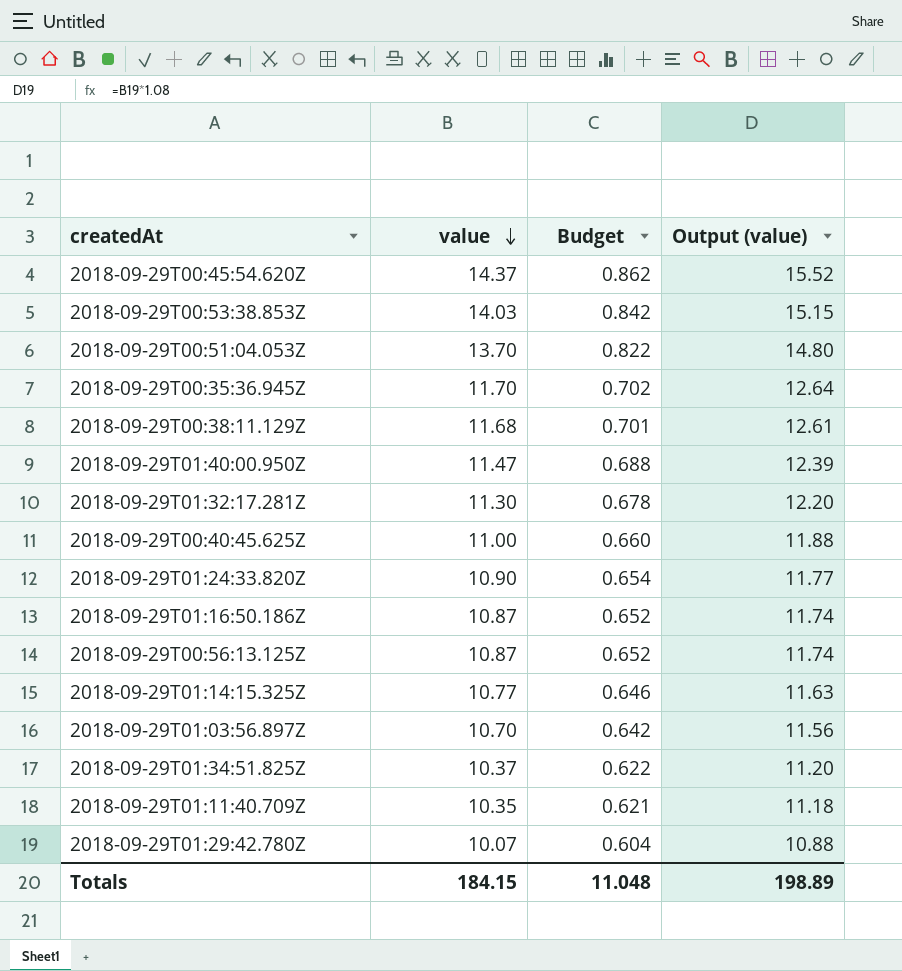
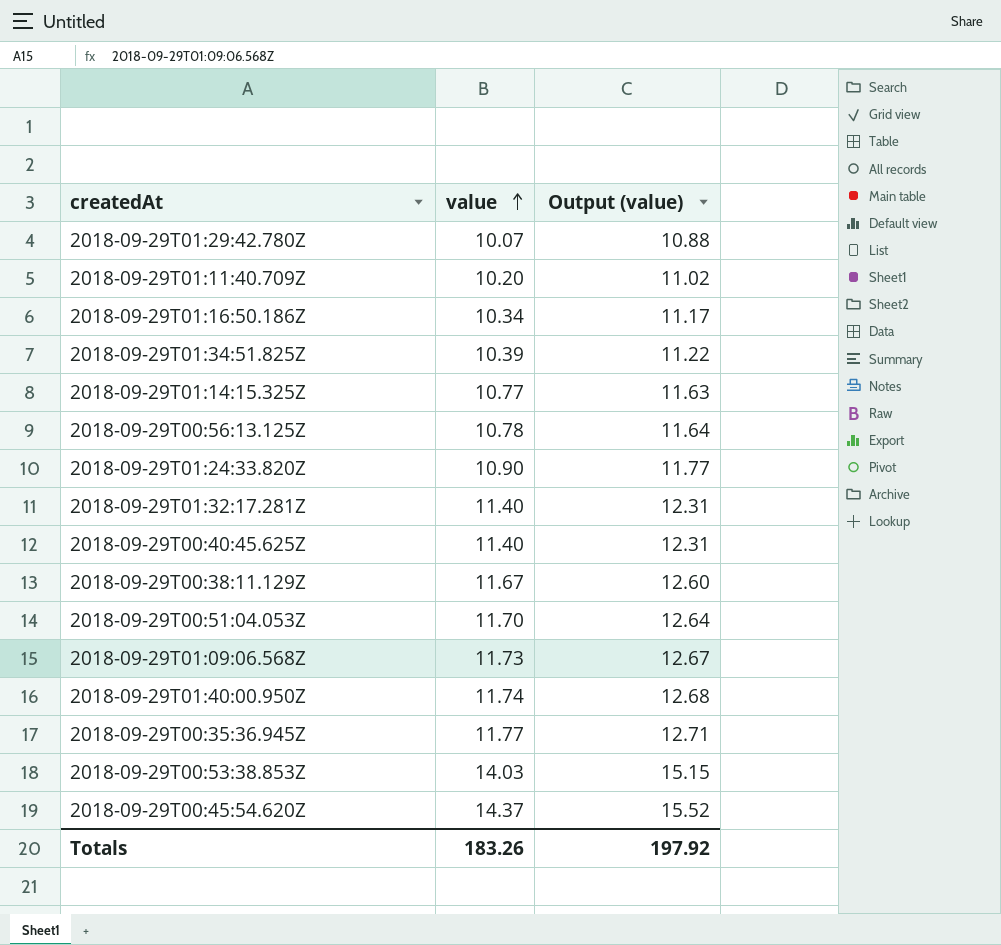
row order: value descending -> value ascending
column Budget | formula: [value] * 0.06 -> none
row 2018-09-29T01:03:56.897Z: 10.70 | 0.642 | 11.56 -> none
2018-09-29T01:11:40.709Z | value: 10.35 -> 10.20
2018-09-29T01:11:40.709Z | Output (value): 11.18 -> 11.02
2018-09-29T01:16:50.186Z | value: 10.87 -> 10.34
2018-09-29T01:16:50.186Z | Output (value): 11.74 -> 11.17
2018-09-29T01:34:51.825Z | value: 10.37 -> 10.39
2018-09-29T01:34:51.825Z | Output (value): 11.20 -> 11.22
2018-09-29T00:56:13.125Z | value: 10.87 -> 10.78
2018-09-29T00:56:13.125Z | Output (value): 11.74 -> 11.64
2018-09-29T01:32:17.281Z | value: 11.30 -> 11.40
2018-09-29T01:32:17.281Z | Output (value): 12.20 -> 12.31
2018-09-29T00:40:45.625Z | value: 11.00 -> 11.40
2018-09-29T00:40:45.625Z | Output (value): 11.88 -> 12.31
2018-09-29T00:38:11.129Z | value: 11.68 -> 11.67
2018-09-29T00:38:11.129Z | Output (value): 12.61 -> 12.60
2018-09-29T00:51:04.053Z | value: 13.70 -> 11.70
2018-09-29T00:51:04.053Z | Output (value): 14.80 -> 12.64
row 2018-09-29T01:09:06.568Z: none -> 11.73 | 12.67
2018-09-29T01:40:00.950Z | value: 11.47 -> 11.74
2018-09-29T01:40:00.950Z | Output (value): 12.39 -> 12.68
2018-09-29T00:35:36.945Z | value: 11.70 -> 11.77
2018-09-29T00:35:36.945Z | Output (value): 12.64 -> 12.71
Totals | value: 184.15 -> 183.26
Totals | Output (value): 198.89 -> 197.92

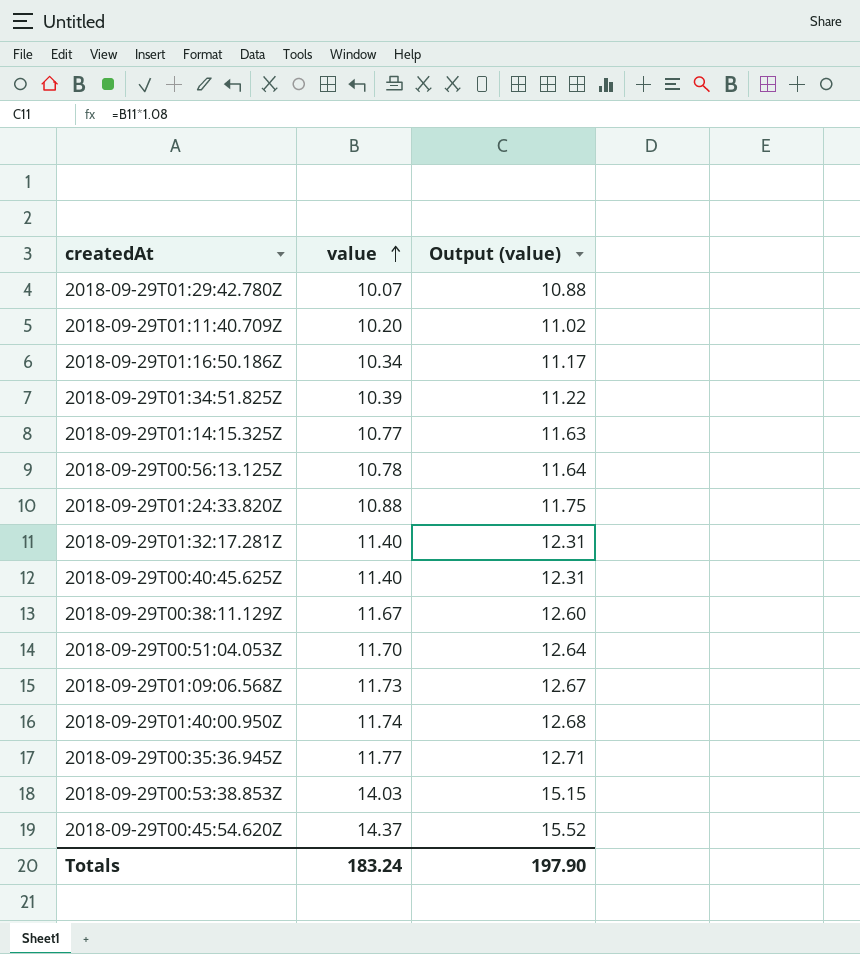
2018-09-29T01:24:33.820Z | value: 10.90 -> 10.88
2018-09-29T01:24:33.820Z | Output (value): 11.77 -> 11.75
Totals | value: 183.26 -> 183.24
Totals | Output (value): 197.92 -> 197.90

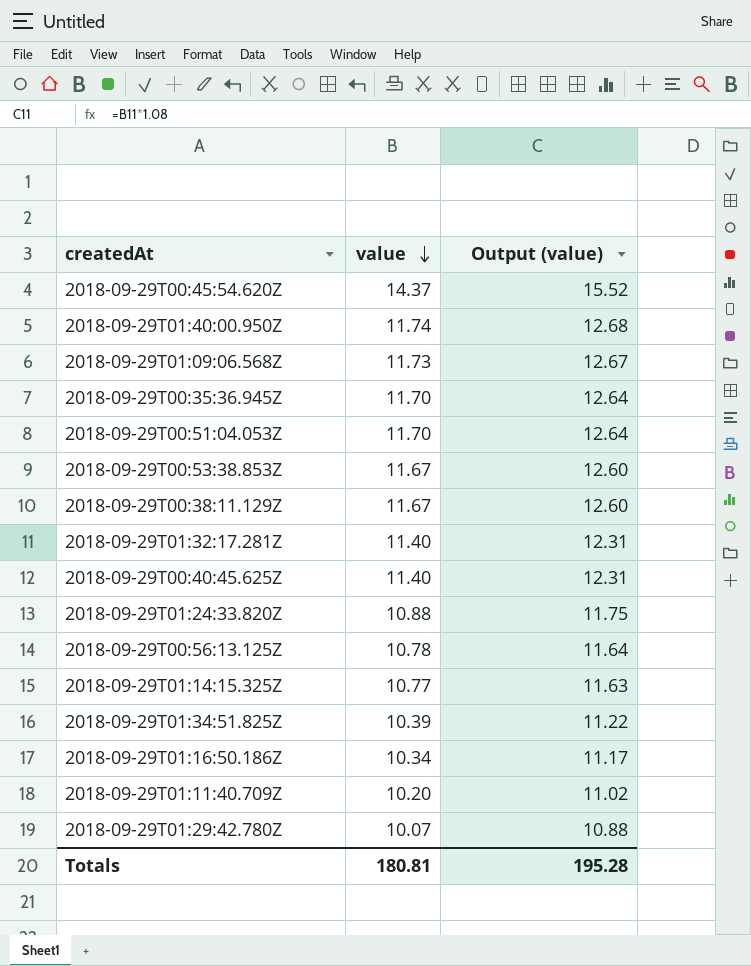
row order: value ascending -> value descending
2018-09-29T00:35:36.945Z | value: 11.77 -> 11.70
2018-09-29T00:35:36.945Z | Output (value): 12.71 -> 12.64
2018-09-29T00:53:38.853Z | value: 14.03 -> 11.67
2018-09-29T00:53:38.853Z | Output (value): 15.15 -> 12.60
Totals | value: 183.24 -> 180.81
Totals | Output (value): 197.90 -> 195.28

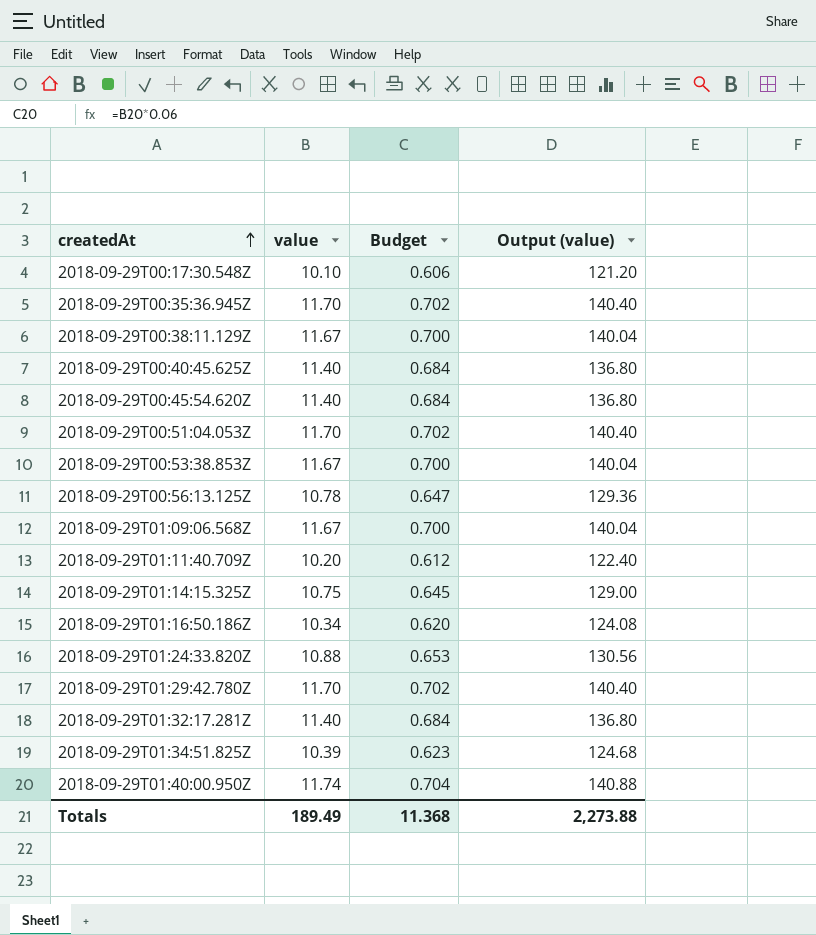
row order: value descending -> createdAt ascending
column Budget | formula: none -> [value] * 0.06
column Output (value) | formula: [value] * 1.08 -> [value] * 12
row 2018-09-29T00:17:30.548Z: none -> 10.10 | 0.606 | 121.20
2018-09-29T00:45:54.620Z | value: 14.37 -> 11.40
2018-09-29T01:09:06.568Z | value: 11.73 -> 11.67
2018-09-29T01:14:15.325Z | value: 10.77 -> 10.75
2018-09-29T01:29:42.780Z | value: 10.07 -> 11.70
Totals | value: 180.81 -> 189.49
Totals | Output (value): 195.28 -> 2,273.88

